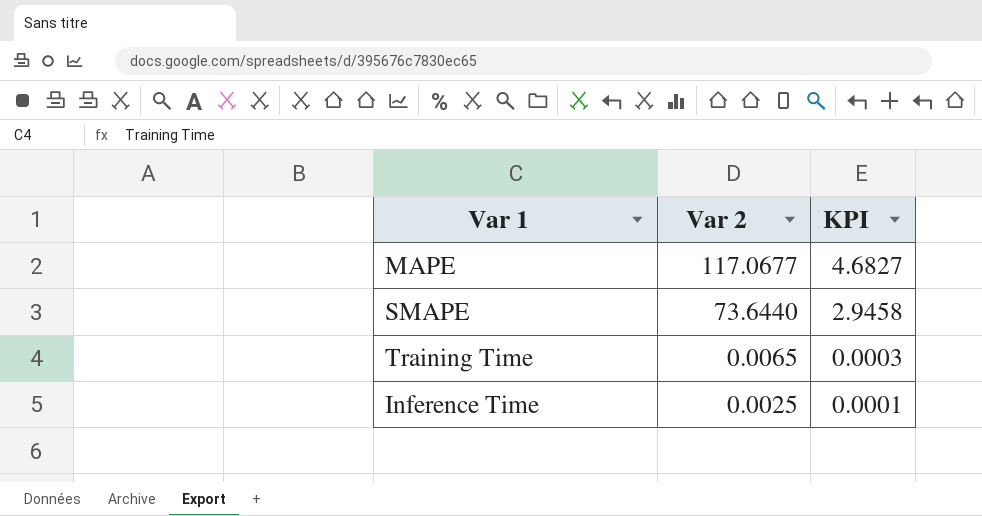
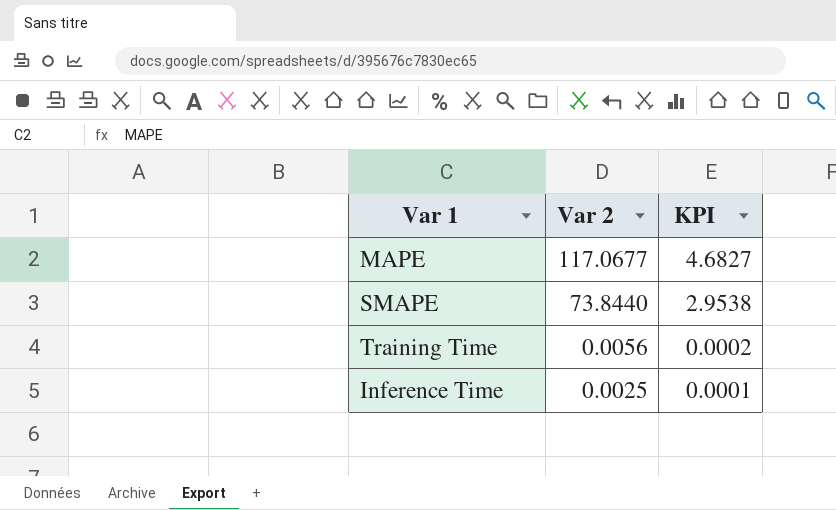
SMAPE | Var 2: 73.6440 -> 73.8440
SMAPE | KPI: 2.9458 -> 2.9538
Training Time | Var 2: 0.0065 -> 0.0056
Training Time | KPI: 0.0003 -> 0.0002

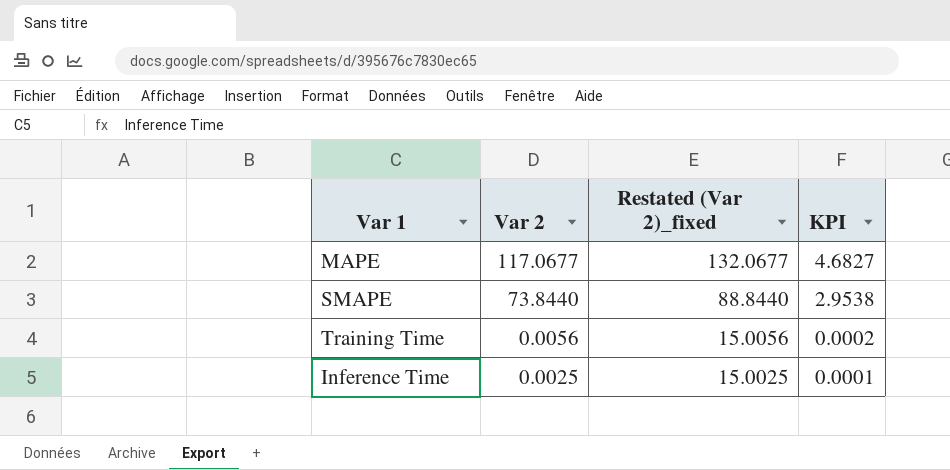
column Restated (Var 2)_fixed | formula: none -> [Var 2] + 15

